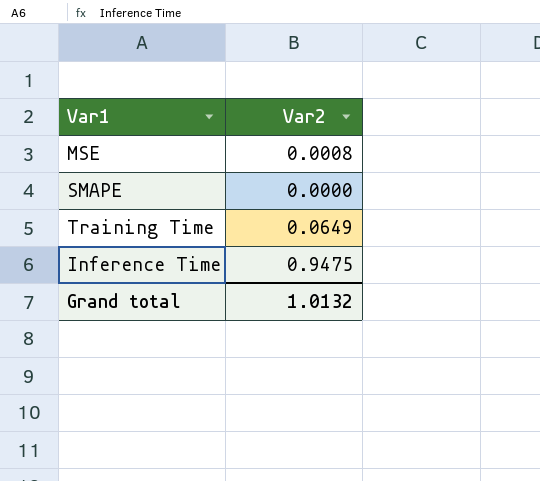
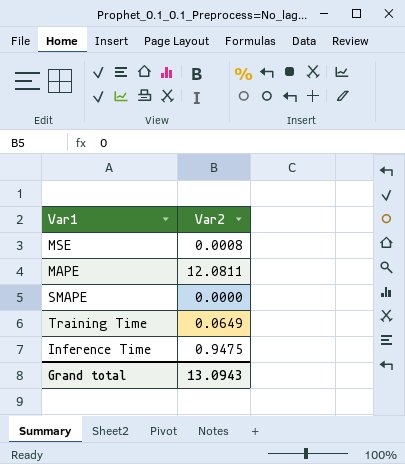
row MAPE: none -> 12.0811
Grand total | Var2: 1.0132 -> 13.0943

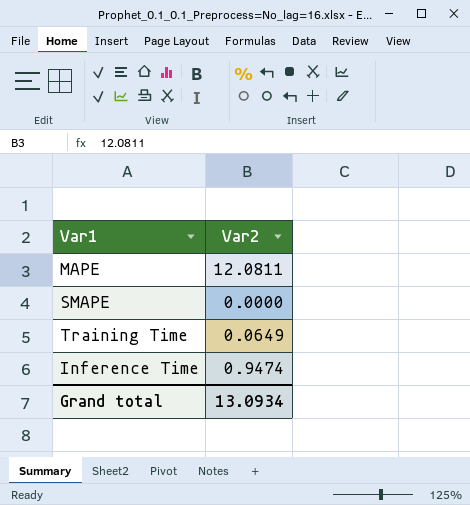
row MSE: 0.0008 -> none
Inference Time | Var2: 0.9475 -> 0.9474
Grand total | Var2: 13.0943 -> 13.0934

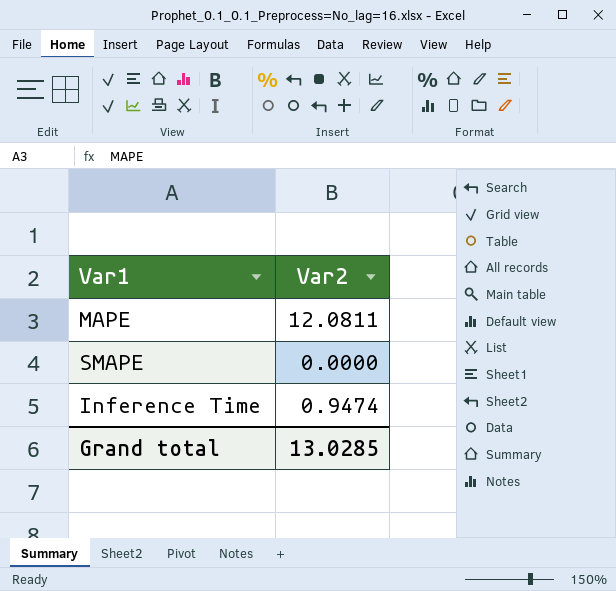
row Training Time: 0.0649 -> none
Grand total | Var2: 13.0934 -> 13.0285

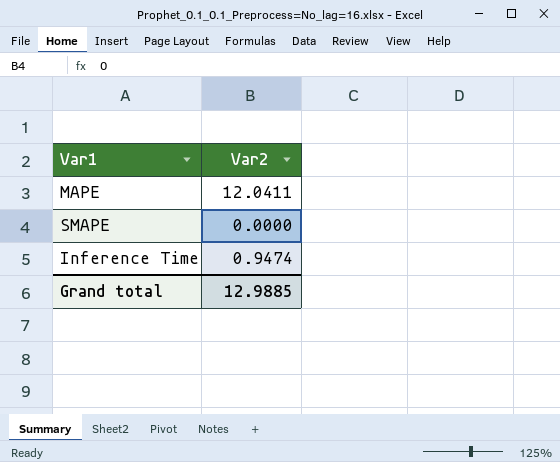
MAPE | Var2: 12.0811 -> 12.0411
Grand total | Var2: 13.0285 -> 12.9885

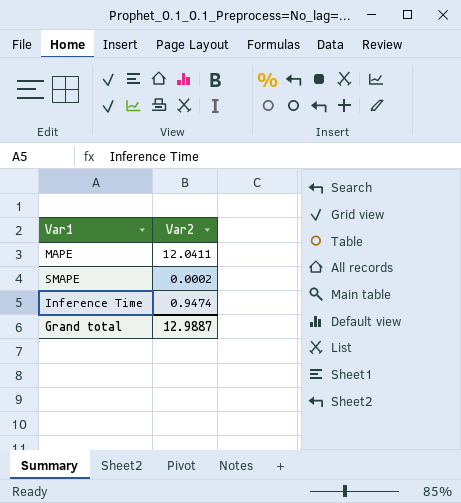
SMAPE | Var2: 0.0000 -> 0.0002
Grand total | Var2: 12.9885 -> 12.9887

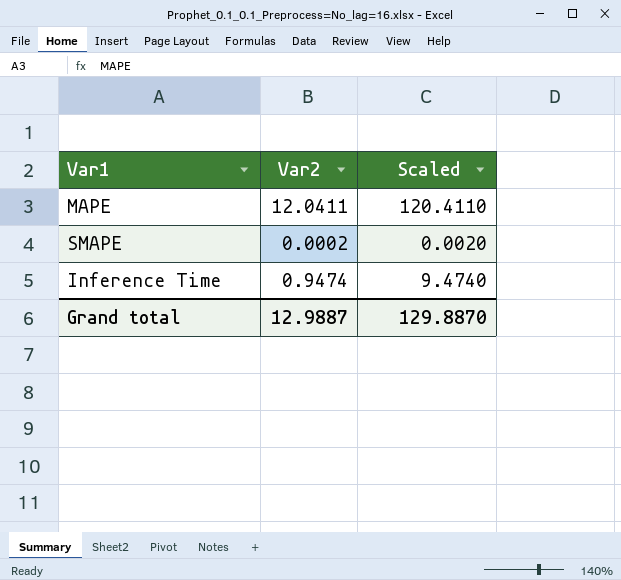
column Scaled | formula: none -> [Var2] * 10

